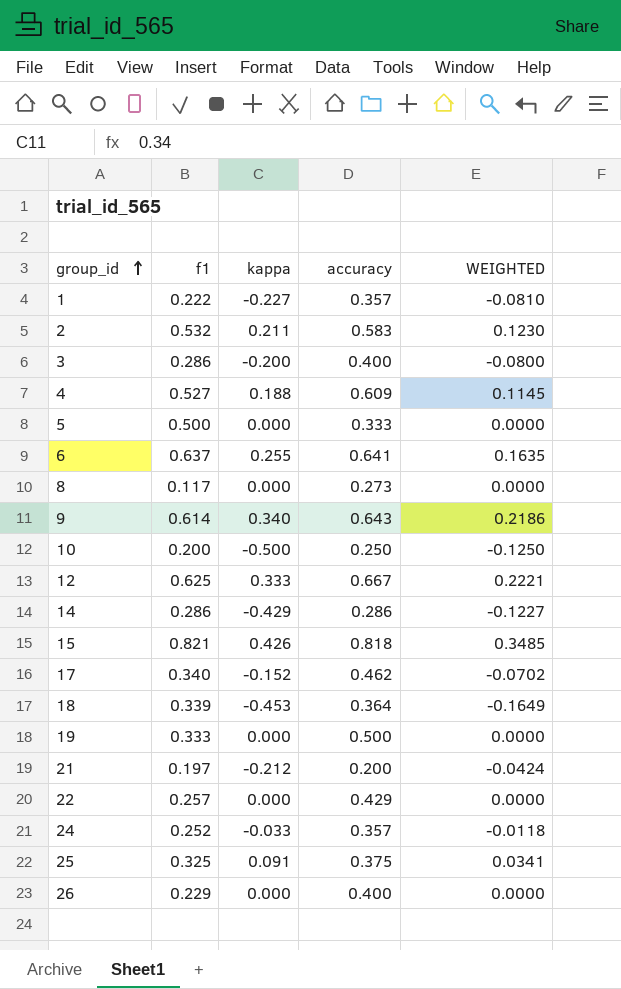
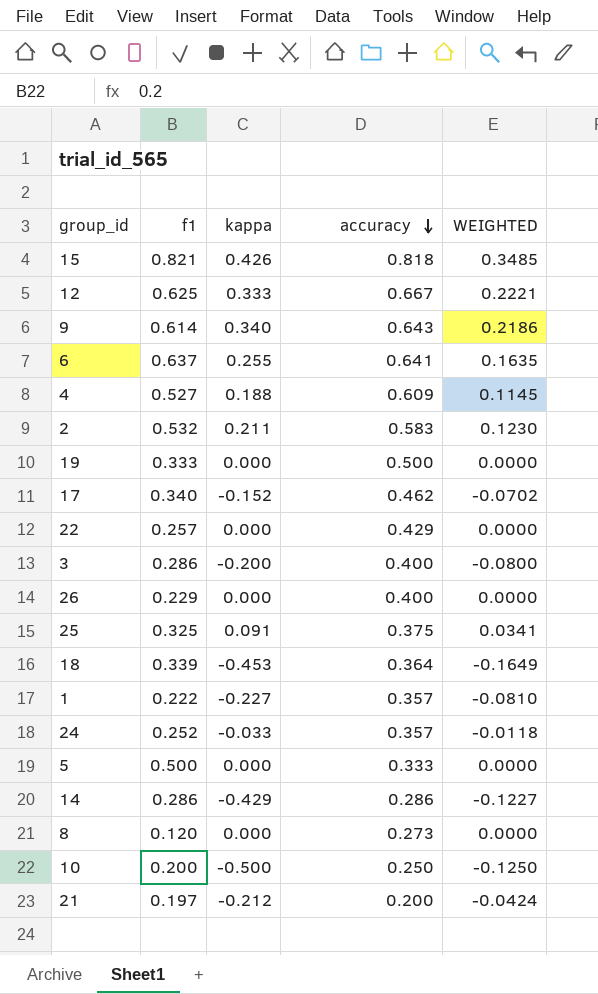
row order: group_id ascending -> accuracy descending
8 | f1: 0.117 -> 0.120

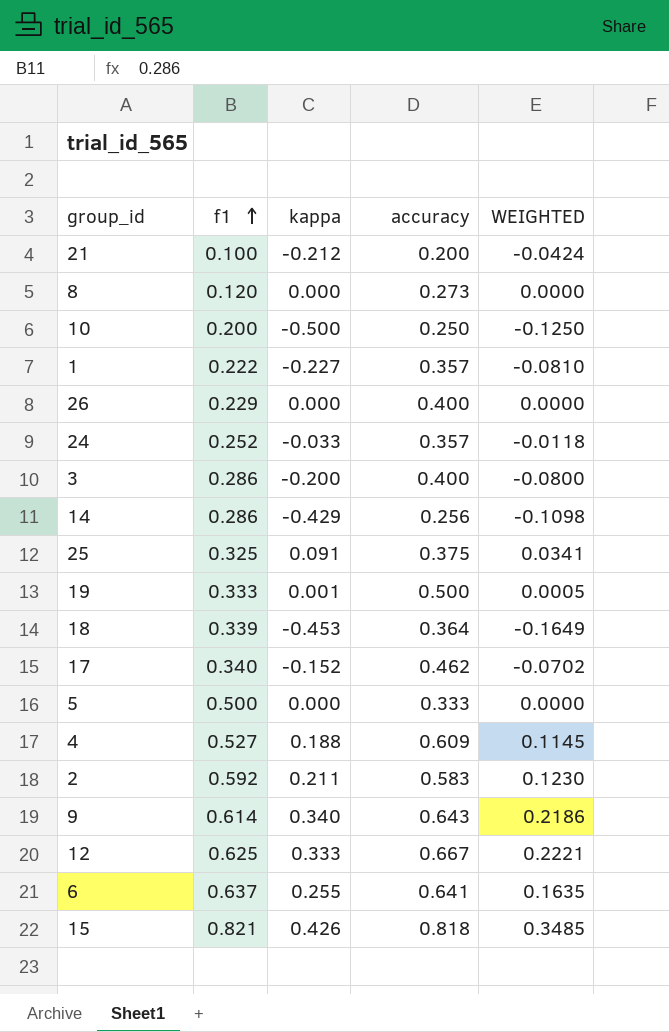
row order: accuracy descending -> f1 ascending
row 22: 0.257 | 0.000 | 0.429 | 0.0000 -> none
21 | f1: 0.197 -> 0.100
14 | accuracy: 0.286 -> 0.256
14 | WEIGHTED: -0.1227 -> -0.1098
19 | kappa: 0.000 -> 0.001
19 | WEIGHTED: 0.0000 -> 0.0005
2 | f1: 0.532 -> 0.592

